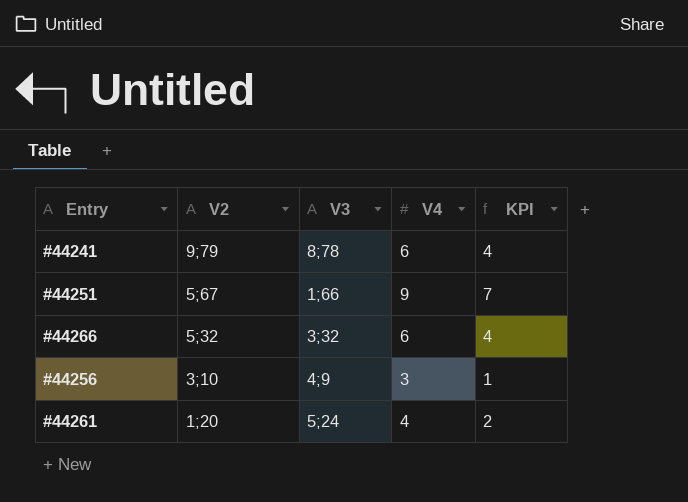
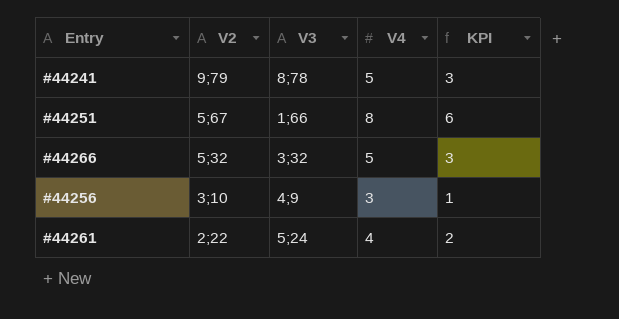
#44241 | V4: 6 -> 5
#44241 | KPI: 4 -> 3
#44251 | V4: 9 -> 8
#44251 | KPI: 7 -> 6
#44266 | V4: 6 -> 5
#44266 | KPI: 4 -> 3
#44261 | V2: 1;20 -> 2;22

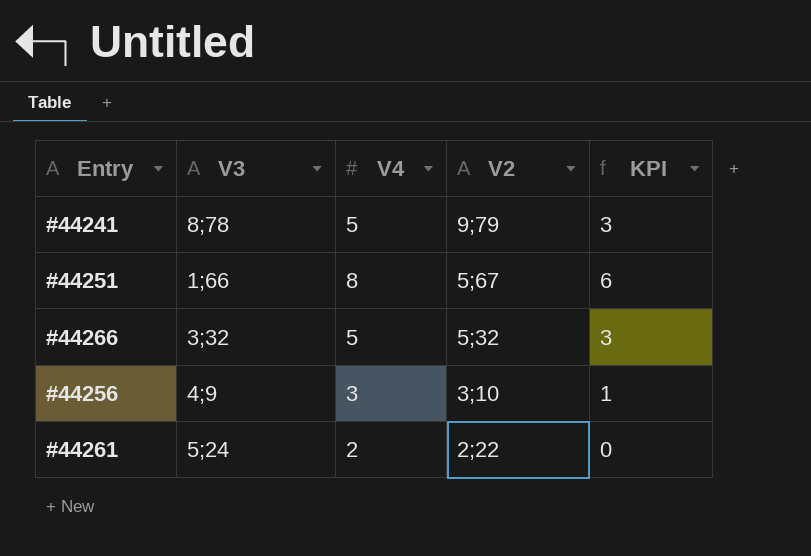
column V2 | position: 2 -> 4
#44261 | V4: 4 -> 2
#44261 | KPI: 2 -> 0

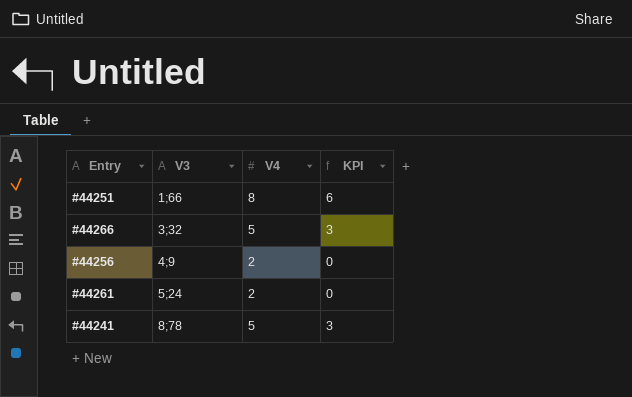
row order: V2 descending -> V3 ascending
column V2 | position: 4 -> none
#44256 | V4: 3 -> 2
#44256 | KPI: 1 -> 0

